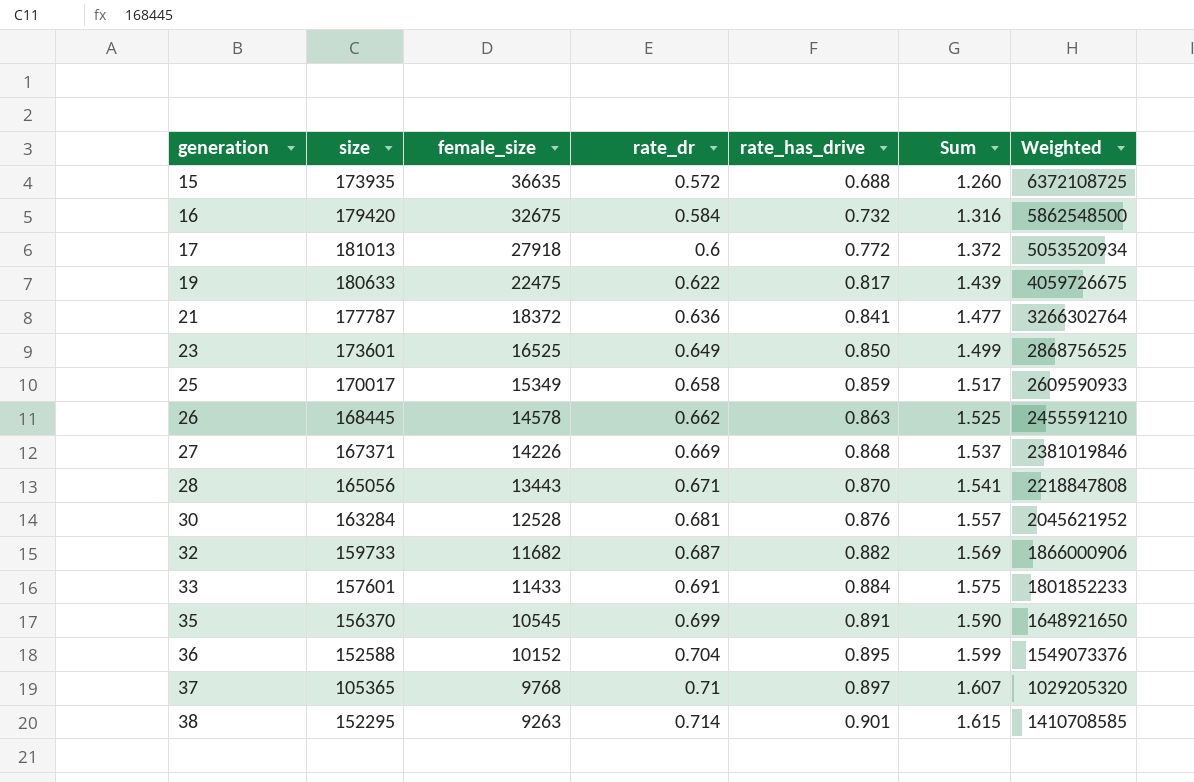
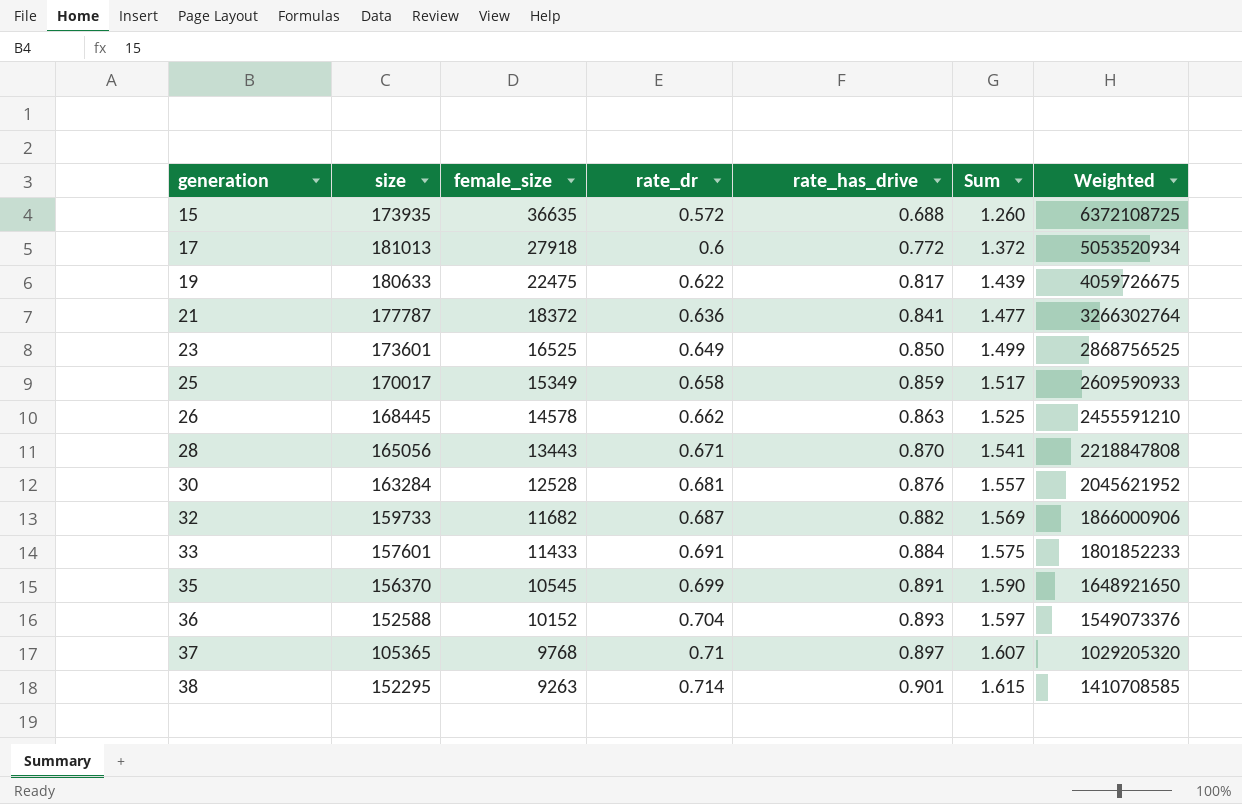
row 16: 179420 | 32675 | 0.584 | 0.732 | 1.316 | 5862548500 -> none
row 27: 167371 | 14226 | 0.669 | 0.868 | 1.537 | 2381019846 -> none
36 | rate_has_drive: 0.895 -> 0.893
36 | Sum: 1.599 -> 1.597

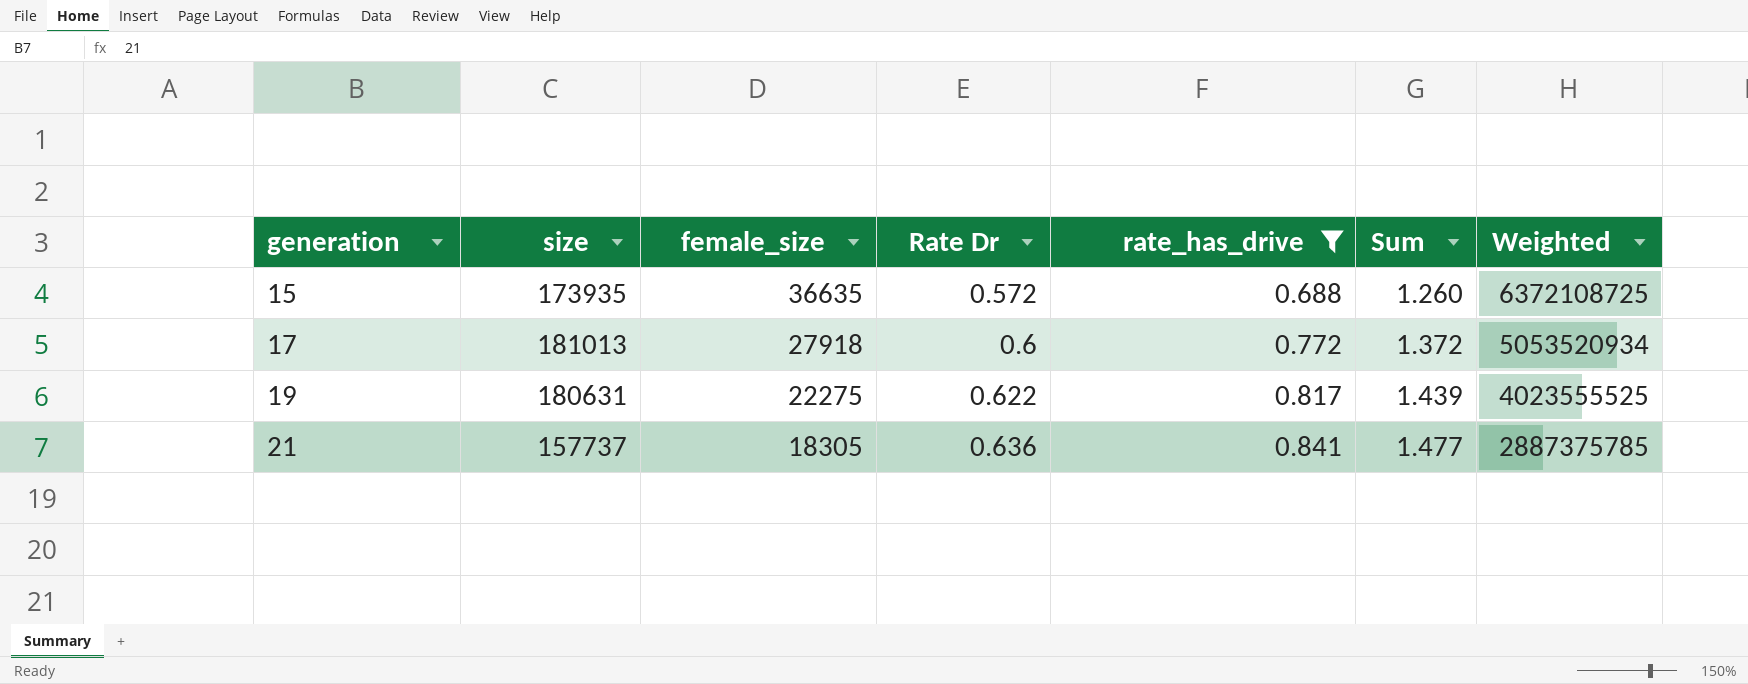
filter: none -> rate_has_drive <= 0.841
column name: rate_dr -> Rate Dr
19 | size: 180633 -> 180631
19 | female_size: 22475 -> 22275
19 | Weighted: 4059726675 -> 4023555525
21 | size: 177787 -> 157737
21 | female_size: 18372 -> 18305
21 | Weighted: 3266302764 -> 2887375785

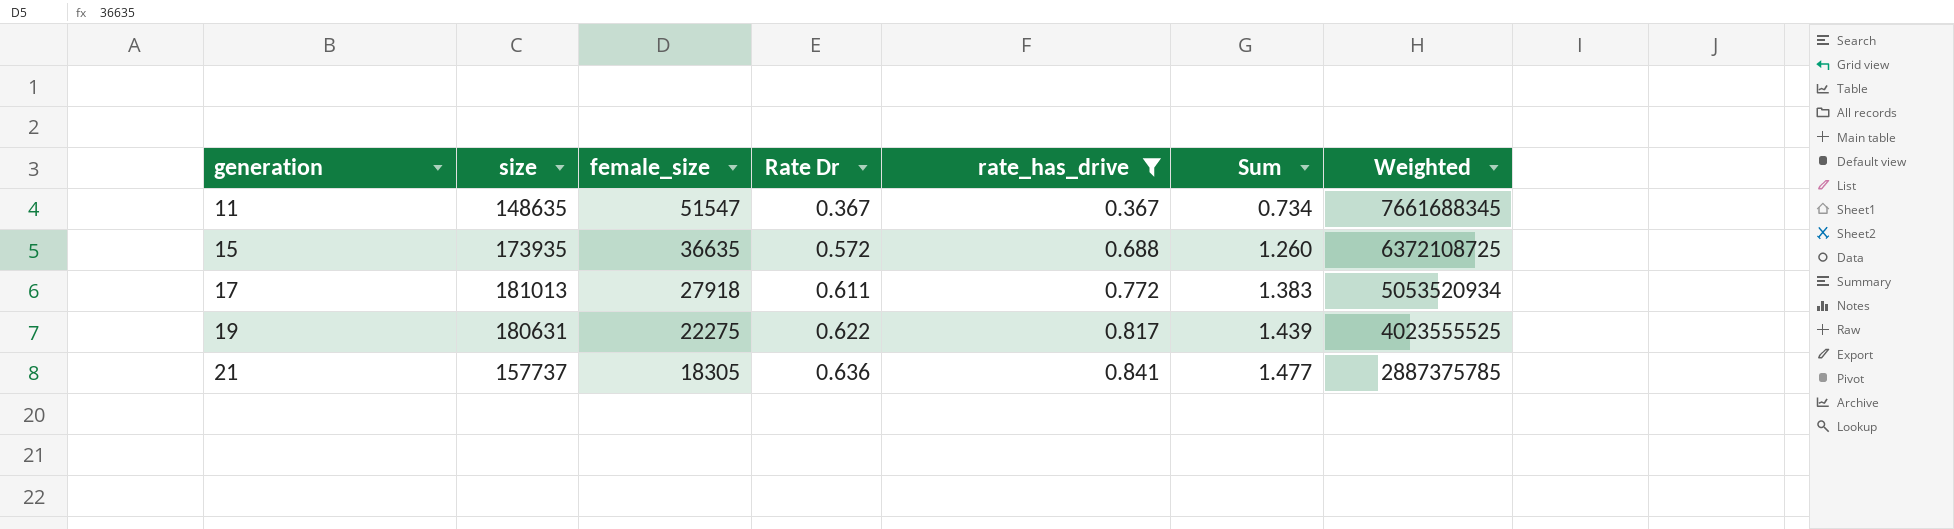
row 11: none -> 148635 | 51547 | 0.367 | 0.367 | 0.734 | 7661688345
17 | Rate Dr: 0.6 -> 0.611
17 | Sum: 1.372 -> 1.383

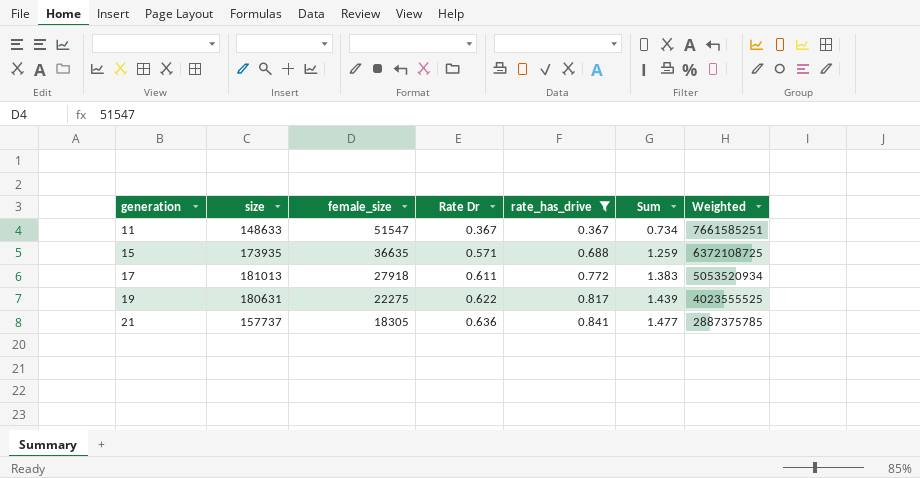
11 | size: 148635 -> 148633
11 | Weighted: 7661688345 -> 7661585251
15 | Rate Dr: 0.572 -> 0.571
15 | Sum: 1.260 -> 1.259

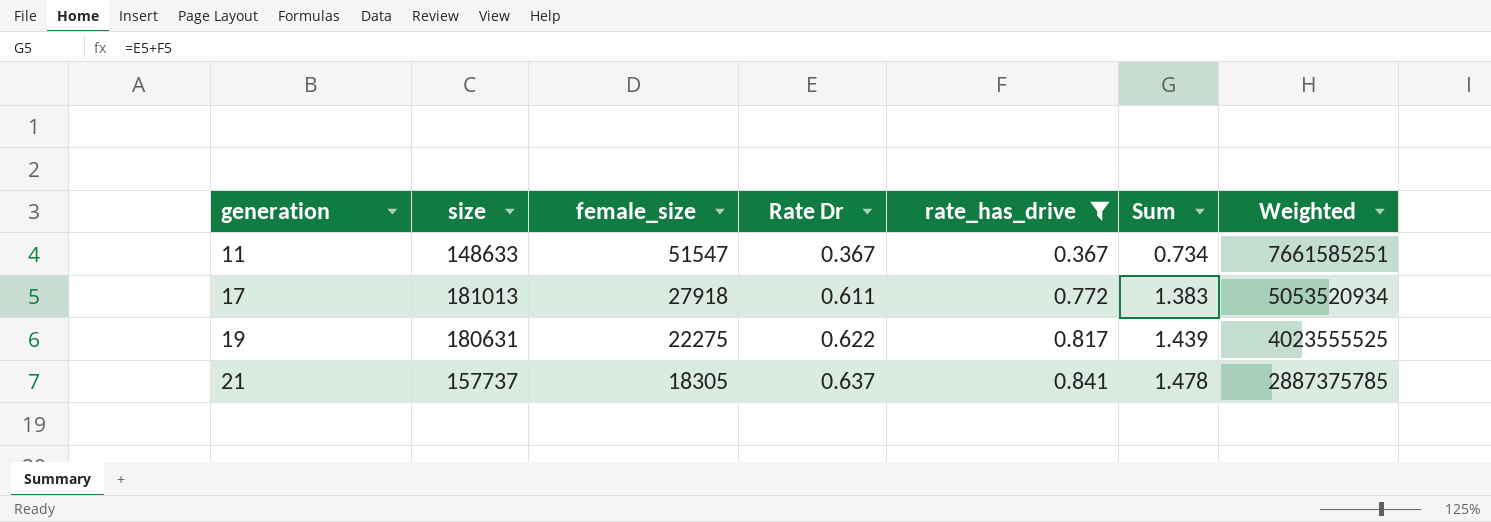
row 15: 173935 | 36635 | 0.571 | 0.688 | 1.259 | 6372108725 -> none
21 | Rate Dr: 0.636 -> 0.637
21 | Sum: 1.477 -> 1.478

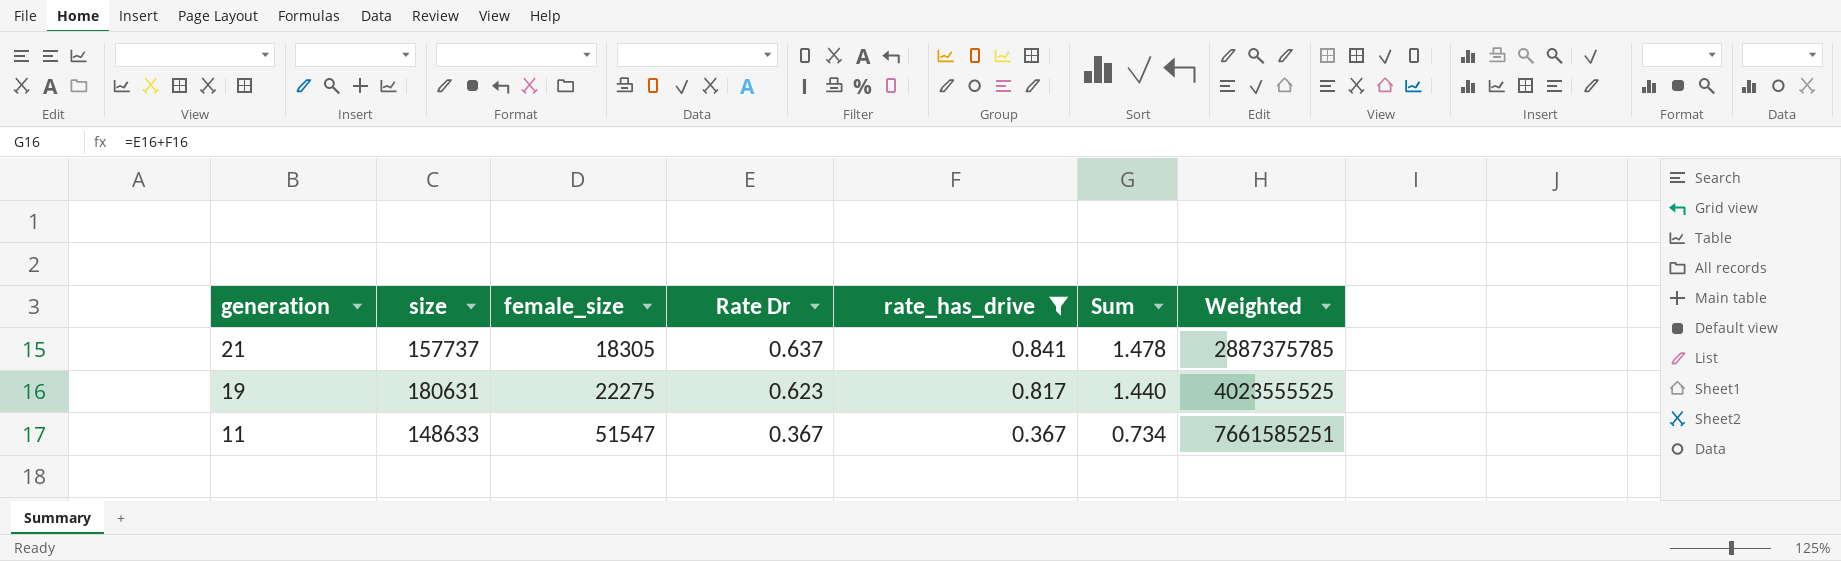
row order: generation ascending -> generation descending
row 17: 181013 | 27918 | 0.611 | 0.772 | 1.383 | 5053520934 -> none
19 | Rate Dr: 0.622 -> 0.623
19 | Sum: 1.439 -> 1.440

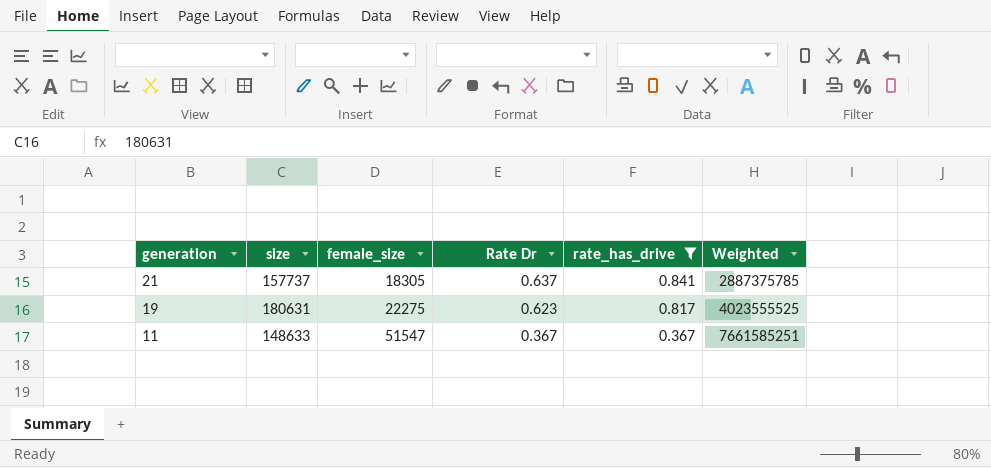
column Sum | formula: [Rate Dr] + [rate_has_drive] -> none

